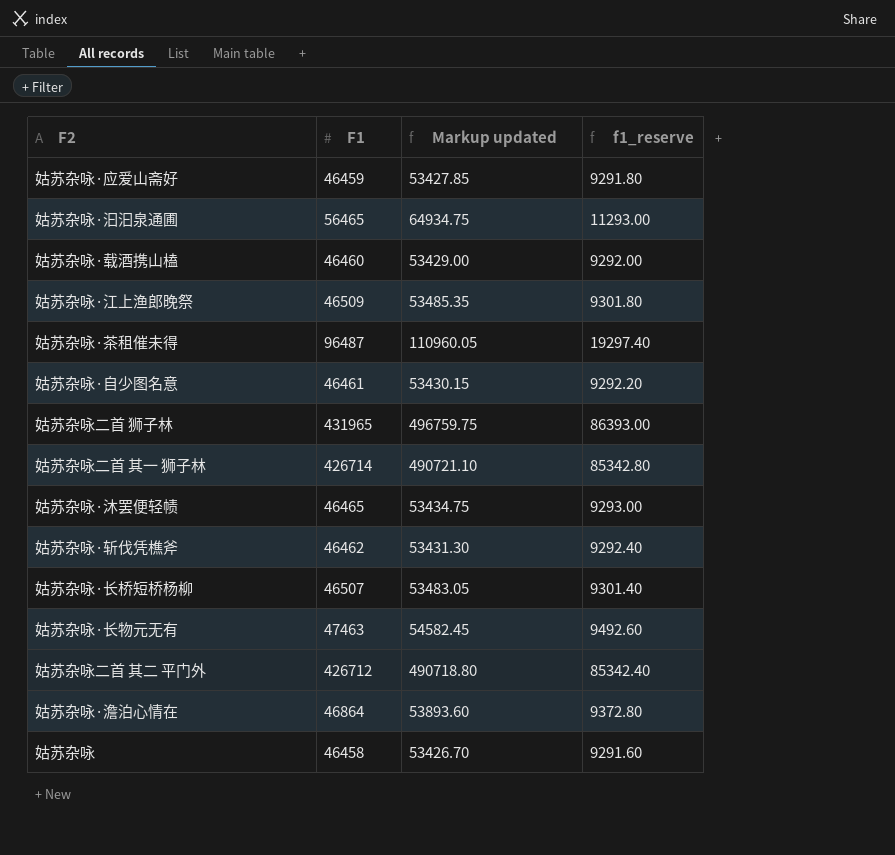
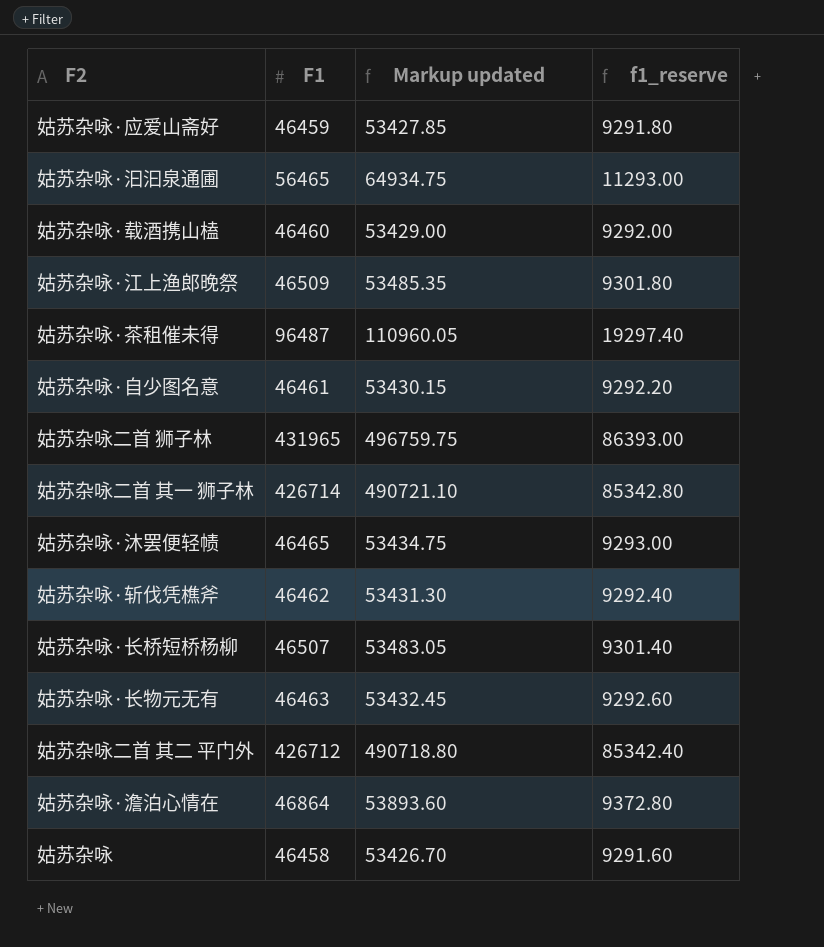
姑苏杂咏·长物元无有 | F1: 47463 -> 46463
姑苏杂咏·长物元无有 | Markup updated: 54582.45 -> 53432.45
姑苏杂咏·长物元无有 | f1_reserve: 9492.60 -> 9292.60

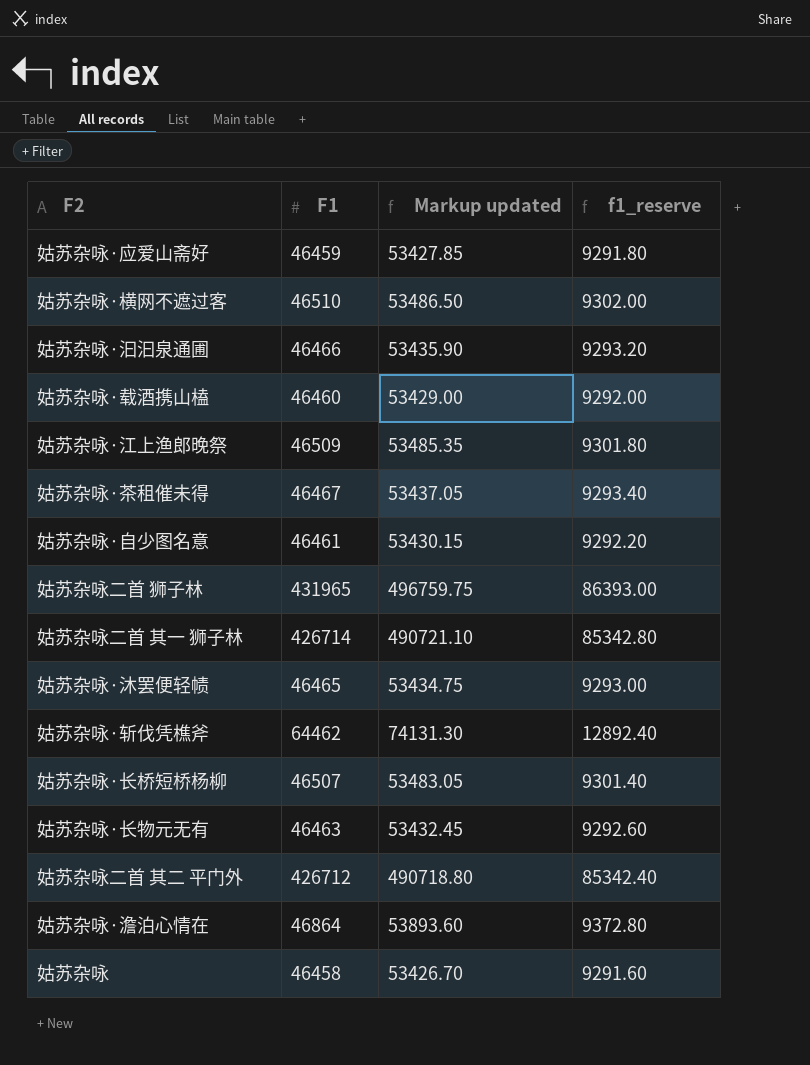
row 姑苏杂咏·横网不遮过客: none -> 46510 | 53486.50 | 9302.00
姑苏杂咏·汩汩泉通圃 | F1: 56465 -> 46466
姑苏杂咏·汩汩泉通圃 | Markup updated: 64934.75 -> 53435.90
姑苏杂咏·汩汩泉通圃 | f1_reserve: 11293.00 -> 9293.20
姑苏杂咏·茶租催未得 | F1: 96487 -> 46467
姑苏杂咏·茶租催未得 | Markup updated: 110960.05 -> 53437.05
姑苏杂咏·茶租催未得 | f1_reserve: 19297.40 -> 9293.40
姑苏杂咏·斩伐凭樵斧 | F1: 46462 -> 64462
姑苏杂咏·斩伐凭樵斧 | Markup updated: 53431.30 -> 74131.30
姑苏杂咏·斩伐凭樵斧 | f1_reserve: 9292.40 -> 12892.40

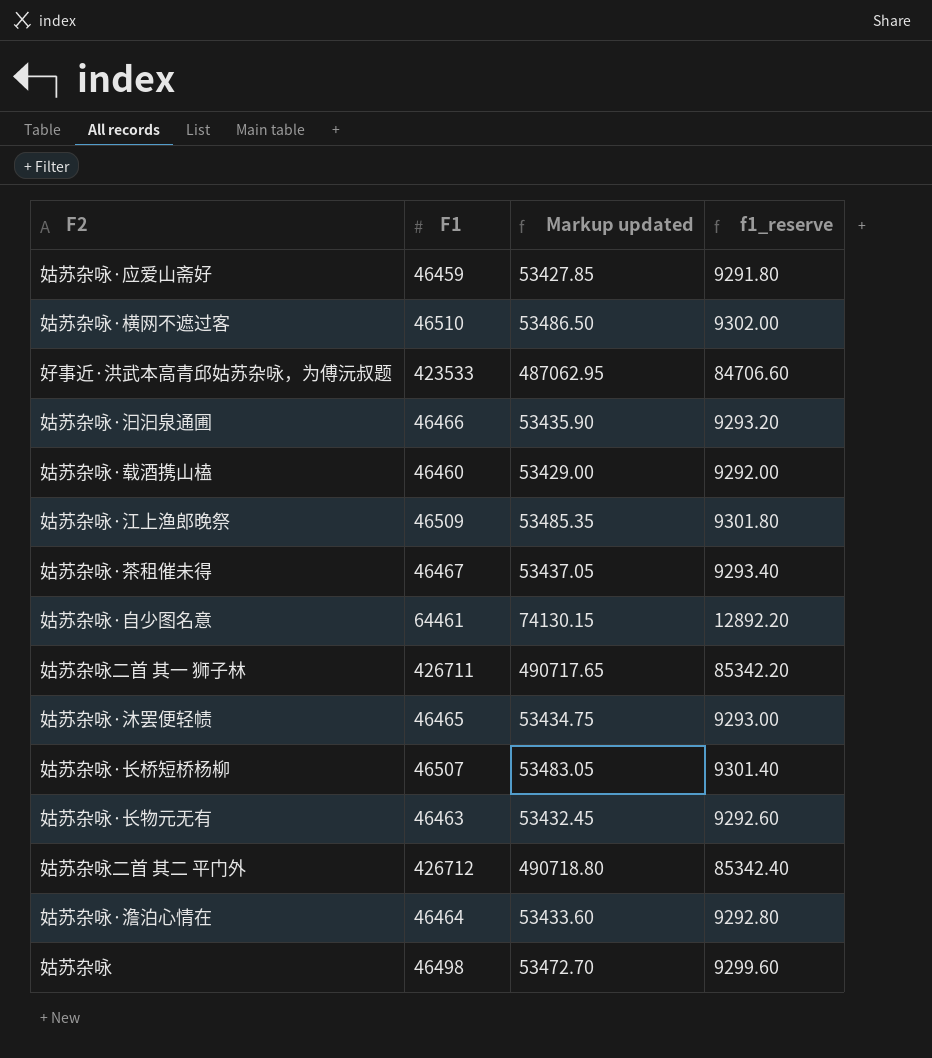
row 姑苏杂咏二首 狮子林: 431965 | 496759.75 | 86393.00 -> none
row 姑苏杂咏·斩伐凭樵斧: 64462 | 74131.30 | 12892.40 -> none
row 好事近·洪武本高青邱姑苏杂咏，为傅沅叔题: none -> 423533 | 487062.95 | 84706.60
姑苏杂咏·自少图名意 | F1: 46461 -> 64461
姑苏杂咏·自少图名意 | Markup updated: 53430.15 -> 74130.15
姑苏杂咏·自少图名意 | f1_reserve: 9292.20 -> 12892.20
姑苏杂咏二首 其一 狮子林 | F1: 426714 -> 426711
姑苏杂咏二首 其一 狮子林 | Markup updated: 490721.10 -> 490717.65
姑苏杂咏二首 其一 狮子林 | f1_reserve: 85342.80 -> 85342.20
姑苏杂咏·澹泊心情在 | F1: 46864 -> 46464
姑苏杂咏·澹泊心情在 | Markup updated: 53893.60 -> 53433.60
姑苏杂咏·澹泊心情在 | f1_reserve: 9372.80 -> 9292.80
姑苏杂咏 | F1: 46458 -> 46498
姑苏杂咏 | Markup updated: 53426.70 -> 53472.70
姑苏杂咏 | f1_reserve: 9291.60 -> 9299.60

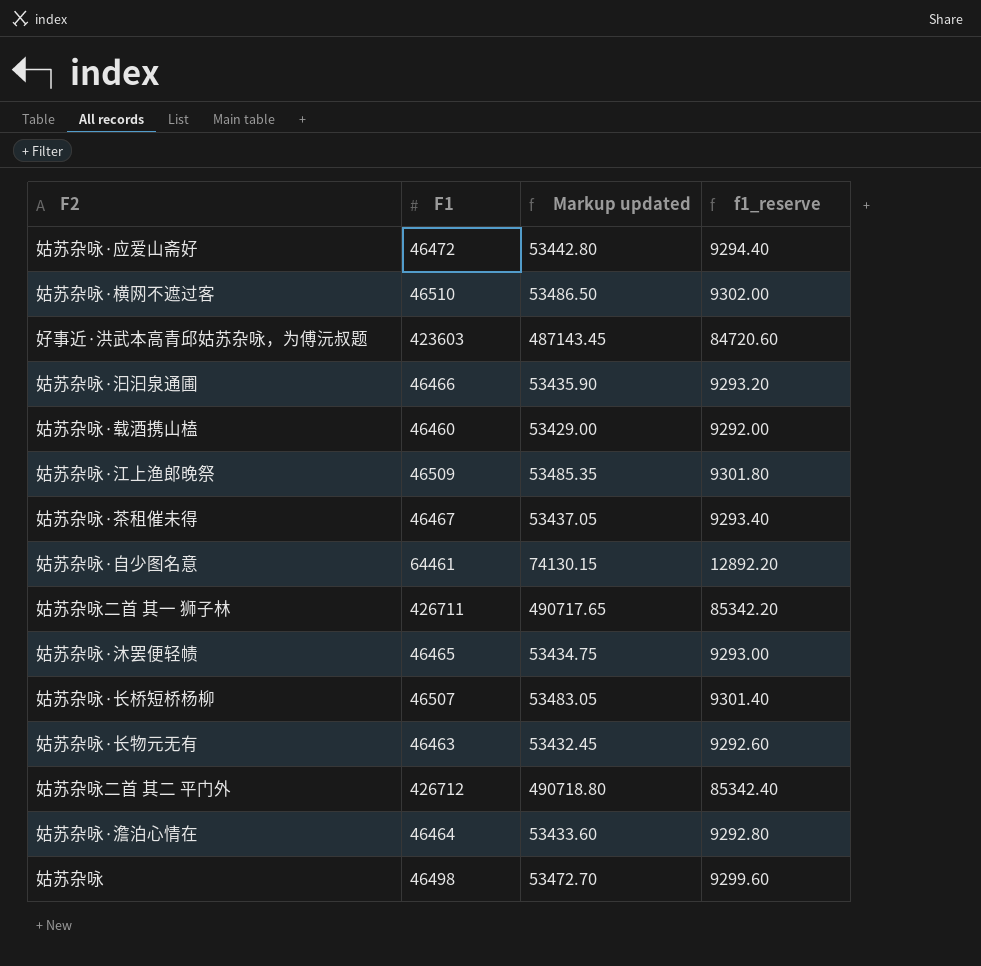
姑苏杂咏·应爱山斋好 | F1: 46459 -> 46472
姑苏杂咏·应爱山斋好 | Markup updated: 53427.85 -> 53442.80
姑苏杂咏·应爱山斋好 | f1_reserve: 9291.80 -> 9294.40
好事近·洪武本高青邱姑苏杂咏，为傅沅叔题 | F1: 423533 -> 423603
好事近·洪武本高青邱姑苏杂咏，为傅沅叔题 | Markup updated: 487062.95 -> 487143.45
好事近·洪武本高青邱姑苏杂咏，为傅沅叔题 | f1_reserve: 84706.60 -> 84720.60

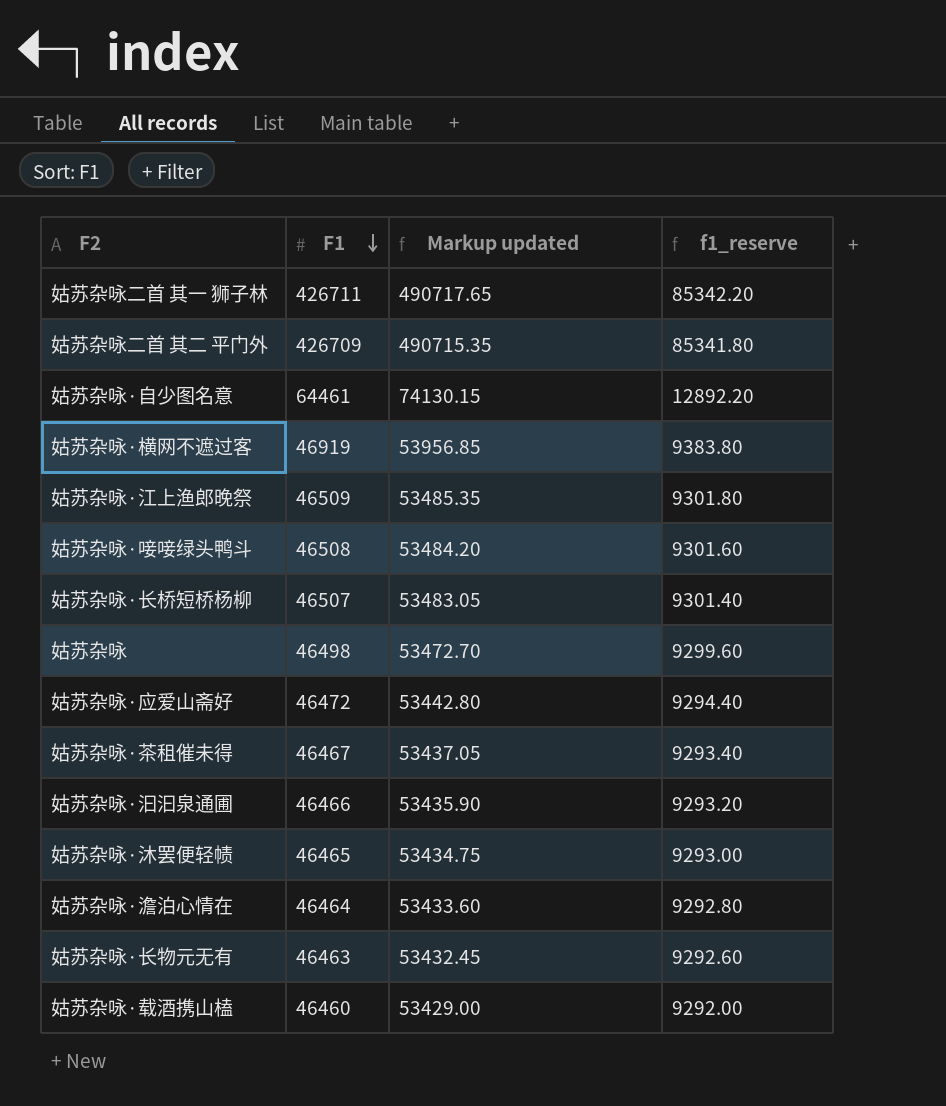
row order: none -> F1 descending
row 好事近·洪武本高青邱姑苏杂咏，为傅沅叔题: 423603 | 487143.45 | 84720.60 -> none
姑苏杂咏二首 其二 平门外 | F1: 426712 -> 426709
姑苏杂咏二首 其二 平门外 | Markup updated: 490718.80 -> 490715.35
姑苏杂咏二首 其二 平门外 | f1_reserve: 85342.40 -> 85341.80
姑苏杂咏·横网不遮过客 | F1: 46510 -> 46919
姑苏杂咏·横网不遮过客 | Markup updated: 53486.50 -> 53956.85
姑苏杂咏·横网不遮过客 | f1_reserve: 9302.00 -> 9383.80
row 姑苏杂咏·唼唼绿头鸭斗: none -> 46508 | 53484.20 | 9301.60

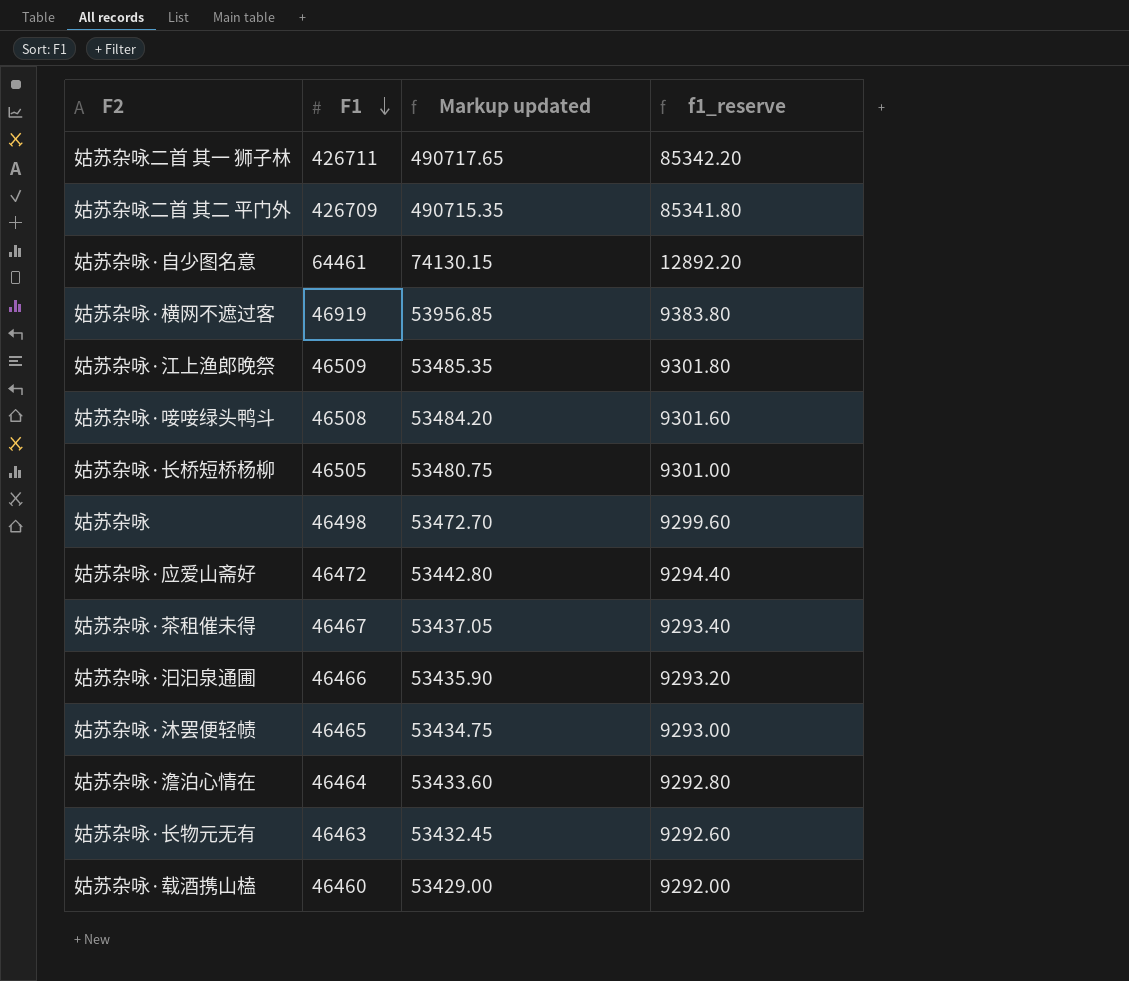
姑苏杂咏·长桥短桥杨柳 | F1: 46507 -> 46505
姑苏杂咏·长桥短桥杨柳 | Markup updated: 53483.05 -> 53480.75
姑苏杂咏·长桥短桥杨柳 | f1_reserve: 9301.40 -> 9301.00

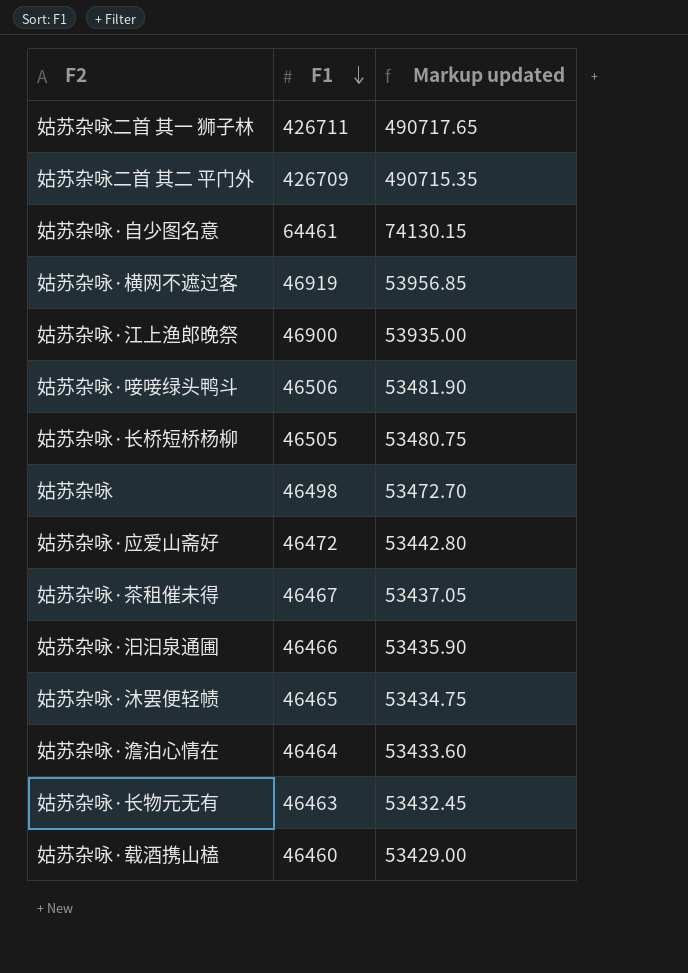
column f1_reserve | formula: [F1] * 0.2 -> none
姑苏杂咏·江上渔郎晚祭 | F1: 46509 -> 46900
姑苏杂咏·江上渔郎晚祭 | Markup updated: 53485.35 -> 53935.00
姑苏杂咏·唼唼绿头鸭斗 | F1: 46508 -> 46506
姑苏杂咏·唼唼绿头鸭斗 | Markup updated: 53484.20 -> 53481.90

